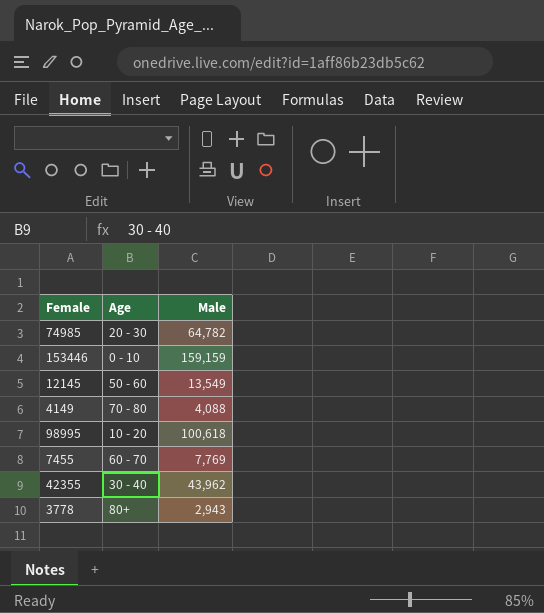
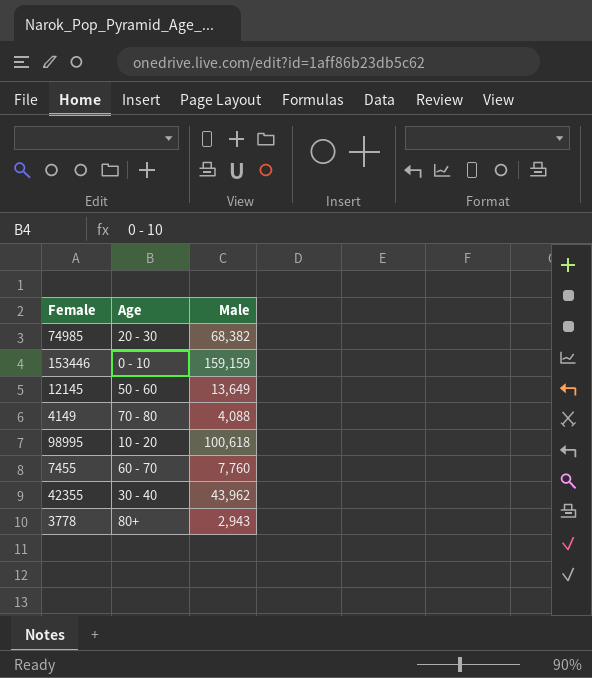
74985 | Male: 64,782 -> 68,382
12145 | Male: 13,549 -> 13,649
7455 | Male: 7,769 -> 7,760

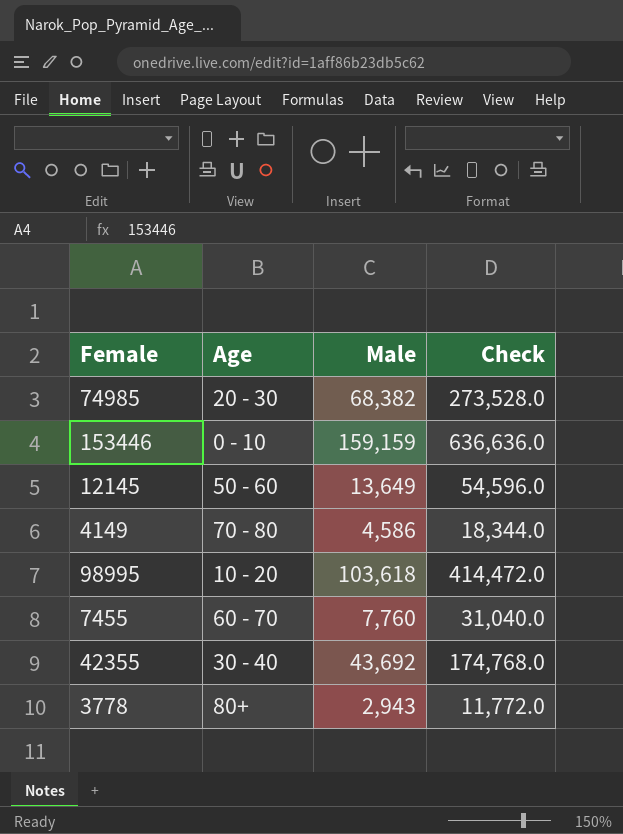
column Check | formula: none -> [Male] * 4
4149 | Male: 4,088 -> 4,586
98995 | Male: 100,618 -> 103,618
42355 | Male: 43,962 -> 43,692

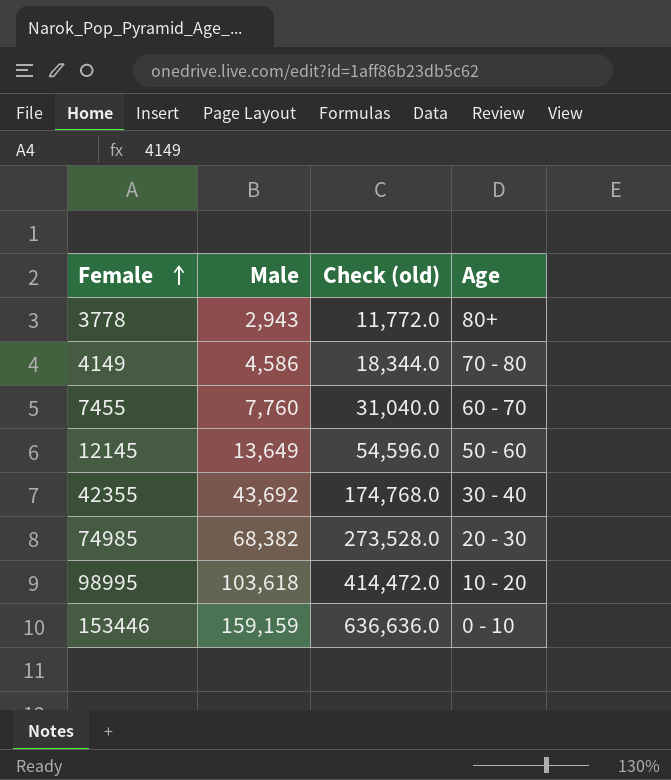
row order: none -> Female ascending
column name: Check -> Check (old)
column Age | position: 2 -> 4

